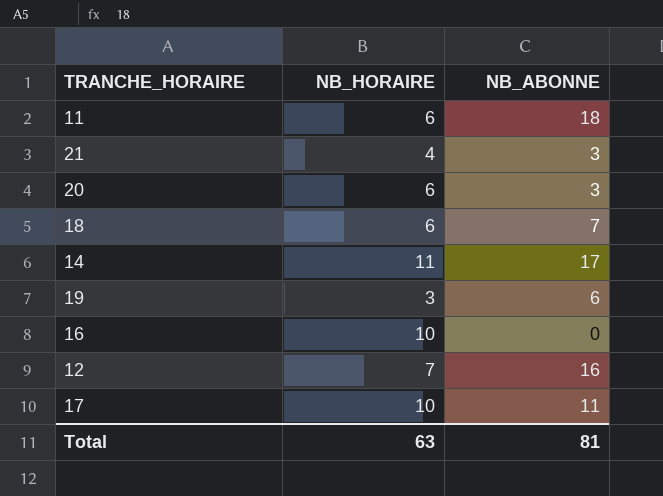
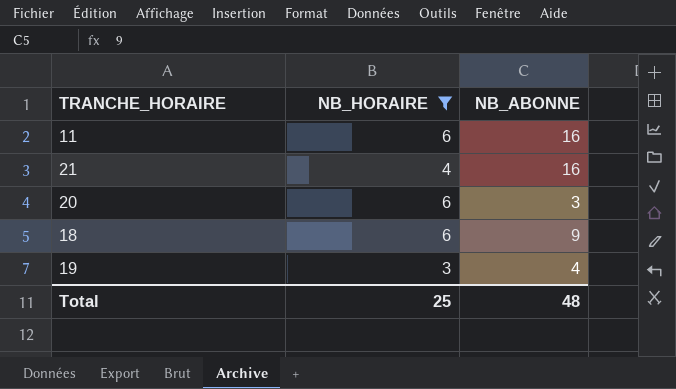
filter: none -> NB_HORAIRE <= 6
11 | NB_ABONNE: 18 -> 16
21 | NB_ABONNE: 3 -> 16
18 | NB_ABONNE: 7 -> 9
19 | NB_ABONNE: 6 -> 4
Total | NB_HORAIRE: 63 -> 25
Total | NB_ABONNE: 81 -> 48

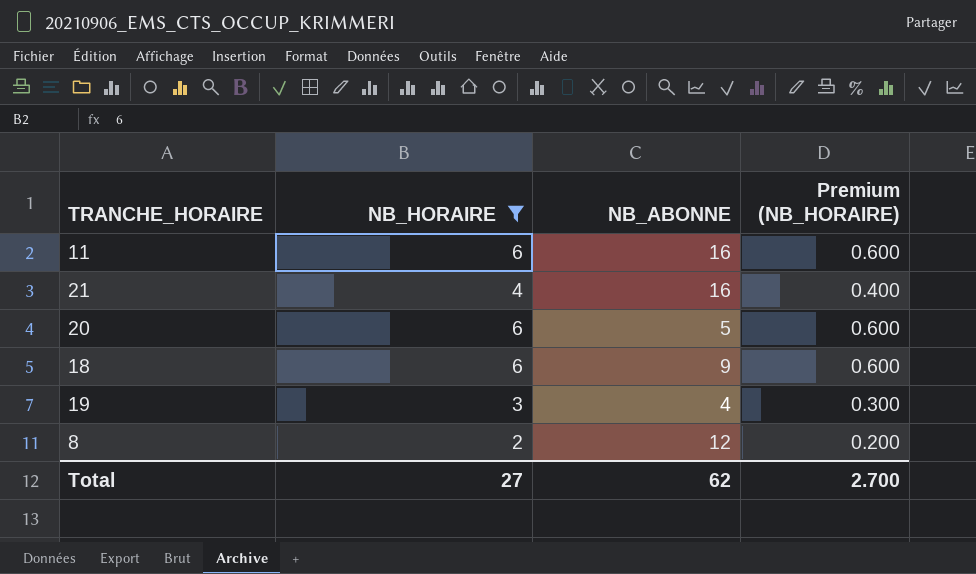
column Premium (NB_HORAIRE) | formula: none -> [NB_HORAIRE] * 0.1
20 | NB_ABONNE: 3 -> 5
row 8: none -> 2 | 12 | 0.200
Total | NB_HORAIRE: 25 -> 27
Total | NB_ABONNE: 48 -> 62

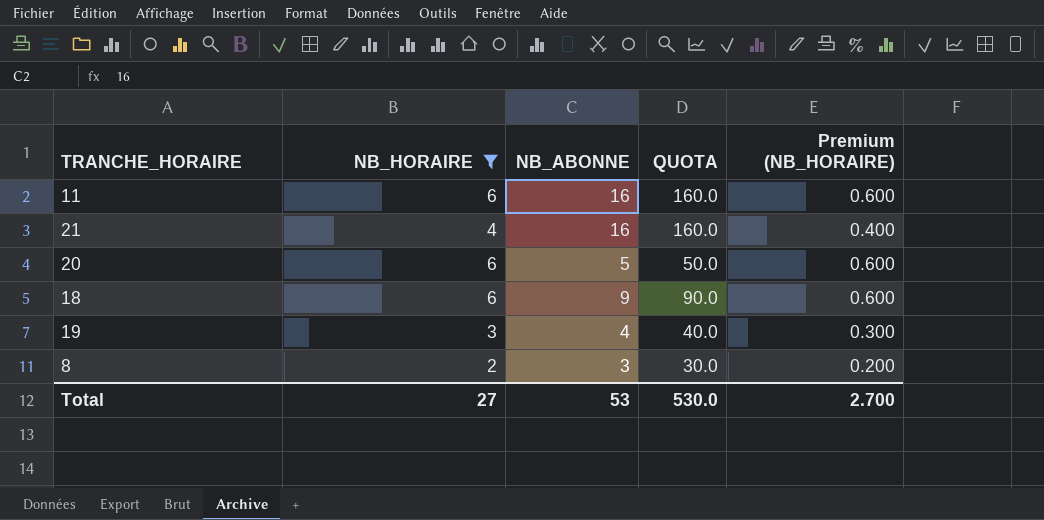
column QUOTA | formula: none -> [NB_ABONNE] * 10
8 | NB_ABONNE: 12 -> 3
Total | NB_ABONNE: 62 -> 53

